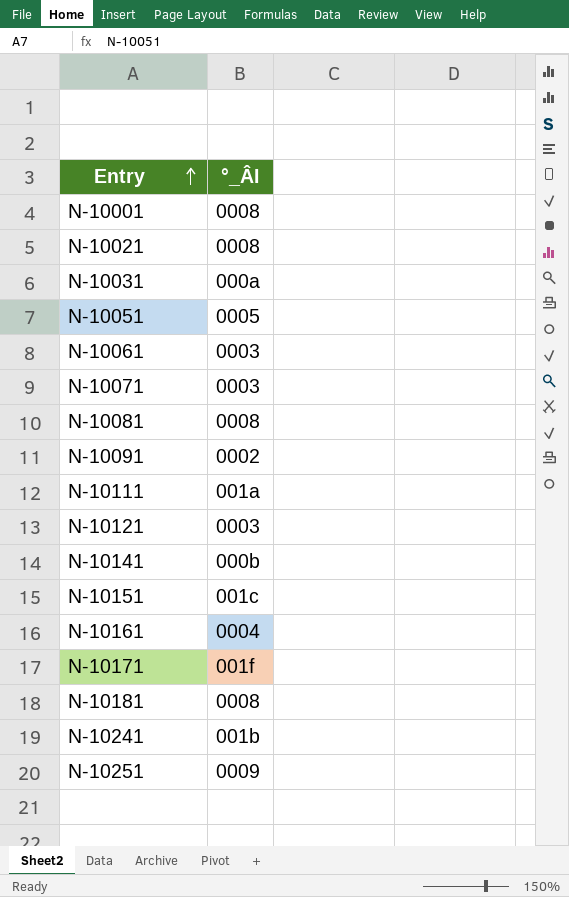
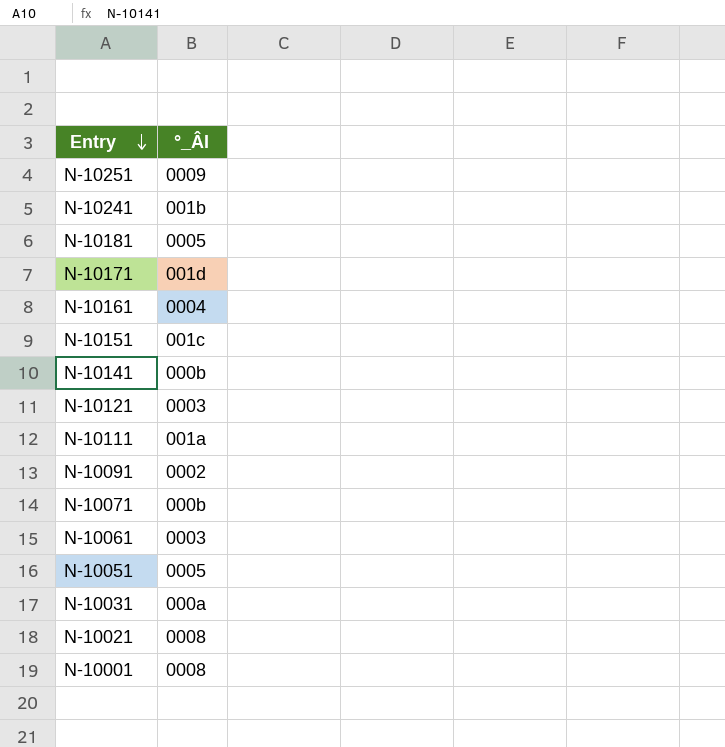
row order: Entry ascending -> Entry descending
row N-10081: 0008 -> none
N-10181 | °_ÂI: 0008 -> 0005
N-10171 | °_ÂI: 001f -> 001d
N-10071 | °_ÂI: 0003 -> 000b

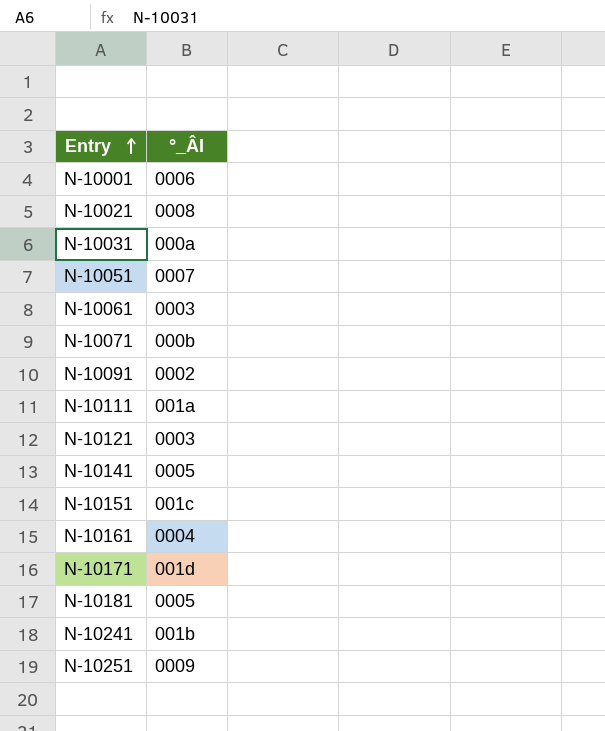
row order: Entry descending -> Entry ascending
N-10001 | °_ÂI: 0008 -> 0006
N-10051 | °_ÂI: 0005 -> 0007
N-10141 | °_ÂI: 000b -> 0005

